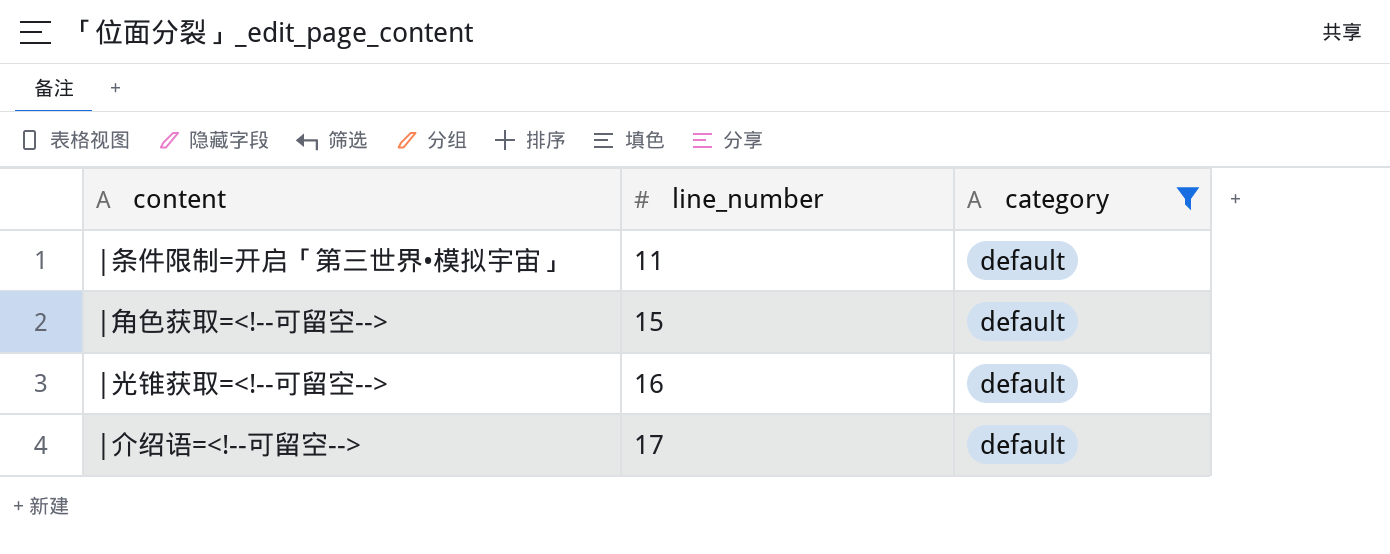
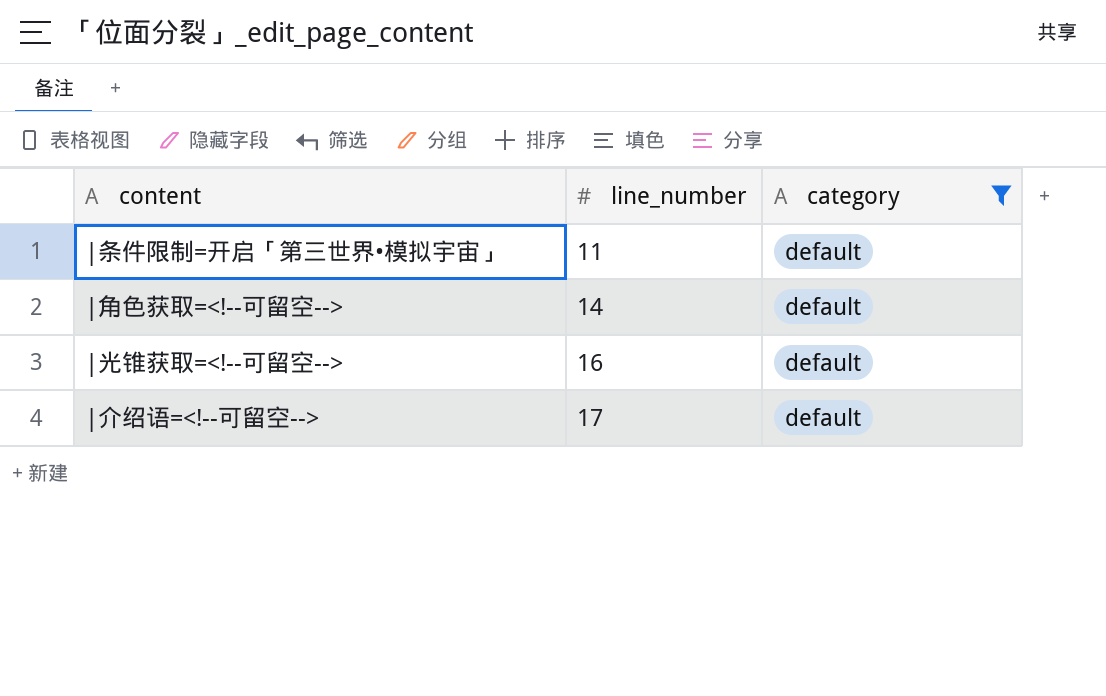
|角色获取=<!--可留空--> | line_number: 15 -> 14

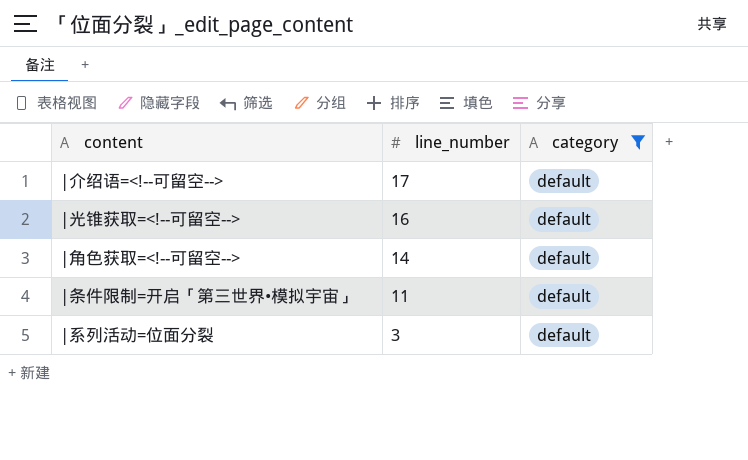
row order: line_number ascending -> line_number descending
row |系列活动=位面分裂: none -> 3 | default

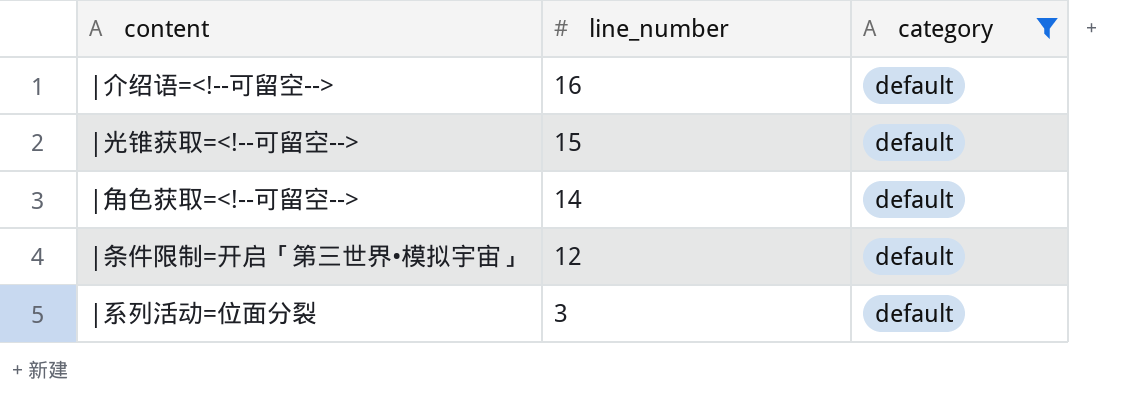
|介绍语=<!--可留空--> | line_number: 17 -> 16
|光锥获取=<!--可留空--> | line_number: 16 -> 15
|条件限制=开启「第三世界•模拟宇宙」 | line_number: 11 -> 12

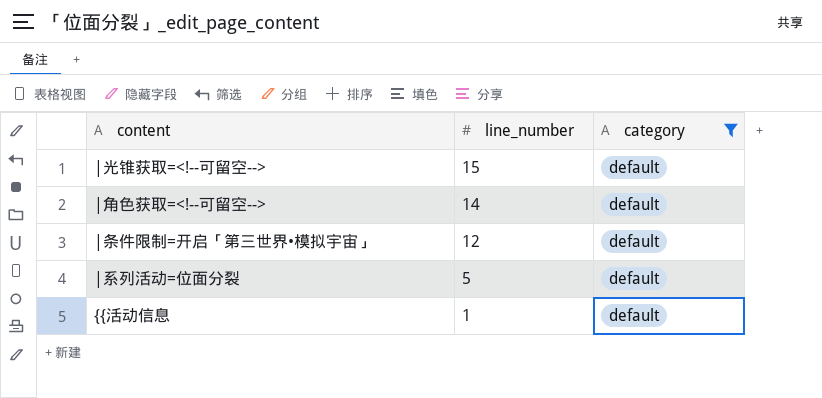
row |介绍语=<!--可留空-->: 16 | default -> none
|系列活动=位面分裂 | line_number: 3 -> 5
row {{活动信息: none -> 1 | default

